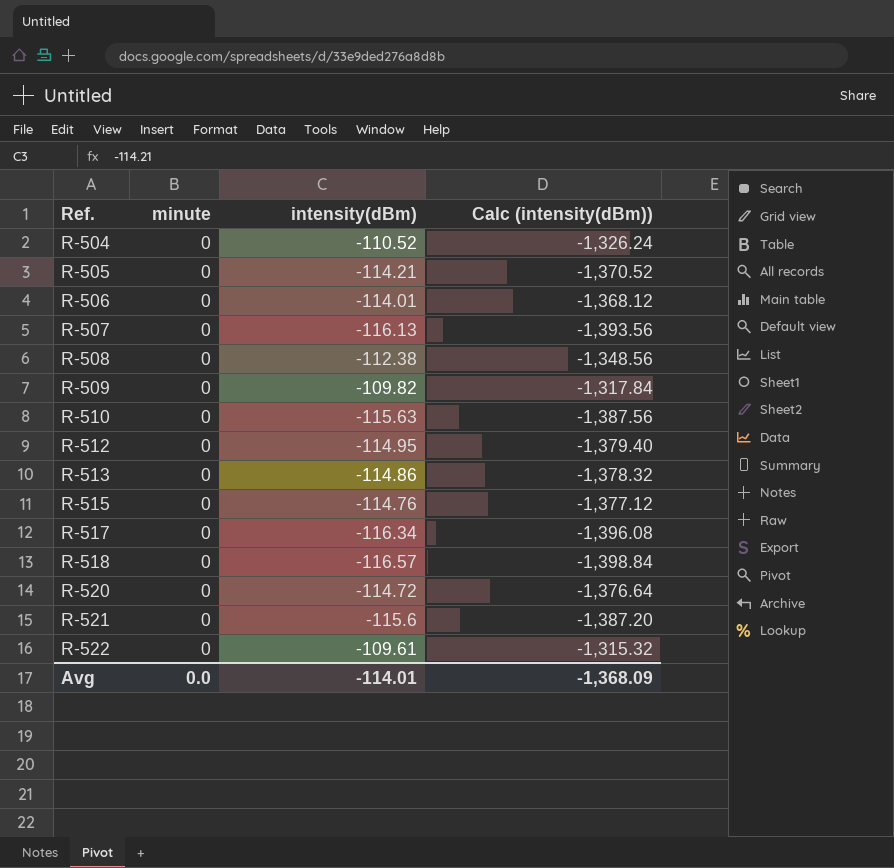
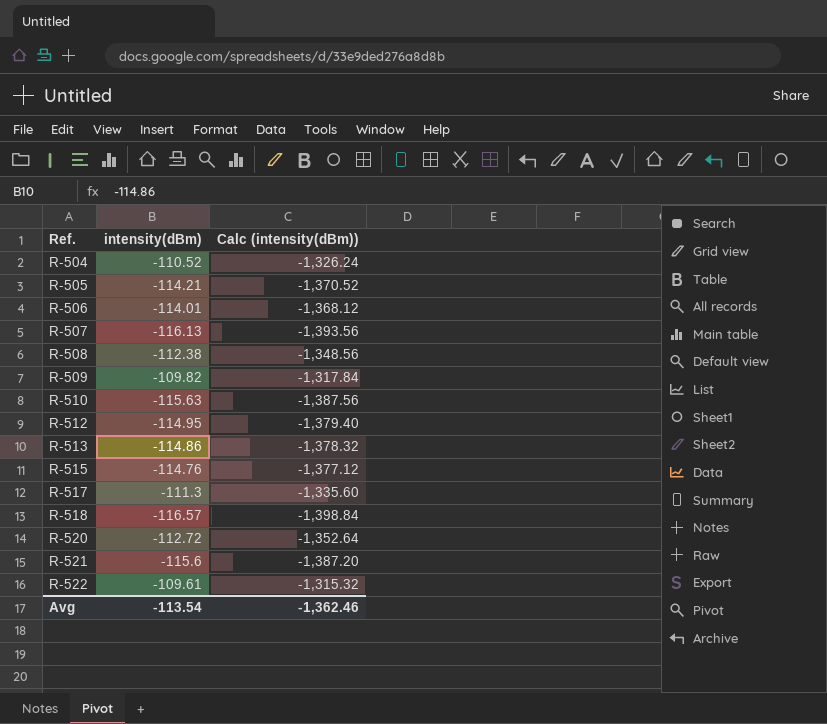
column minute | position: 2 -> none
R-517 | intensity(dBm): -116.34 -> -111.3
R-517 | Calc (intensity(dBm)): -1,396.08 -> -1,335.60
R-520 | intensity(dBm): -114.72 -> -112.72
R-520 | Calc (intensity(dBm)): -1,376.64 -> -1,352.64
Avg | intensity(dBm): -114.01 -> -113.54
Avg | Calc (intensity(dBm)): -1,368.09 -> -1,362.46

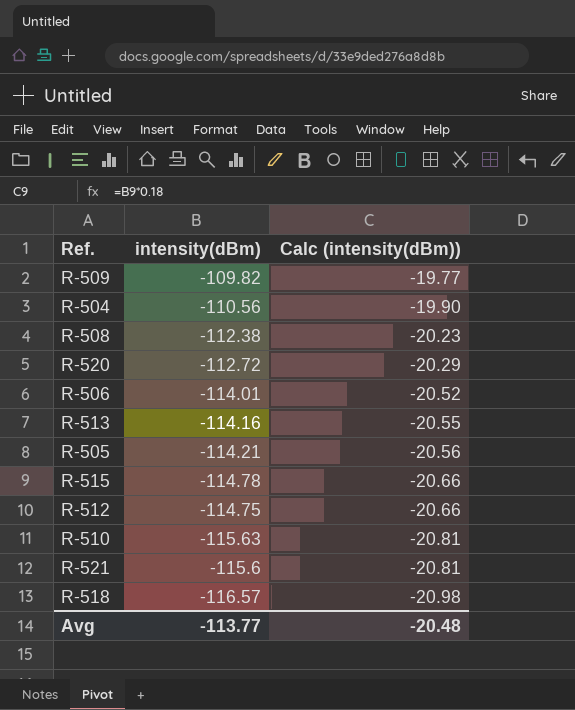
row order: Ref. ascending -> Calc (intensity(dBm)) descending
column Calc (intensity(dBm)) | formula: [intensity(dBm)] * 12 -> [intensity(dBm)] * 0.18
row R-507: -116.13 | -1,393.56 -> none
row R-517: -111.3 | -1,335.60 -> none
row R-522: -109.61 | -1,315.32 -> none
R-504 | intensity(dBm): -110.52 -> -110.56
R-513 | intensity(dBm): -114.86 -> -114.16
R-515 | intensity(dBm): -114.76 -> -114.78
R-512 | intensity(dBm): -114.95 -> -114.75
Avg | intensity(dBm): -113.54 -> -113.77
Avg | Calc (intensity(dBm)): -1,362.46 -> -20.48

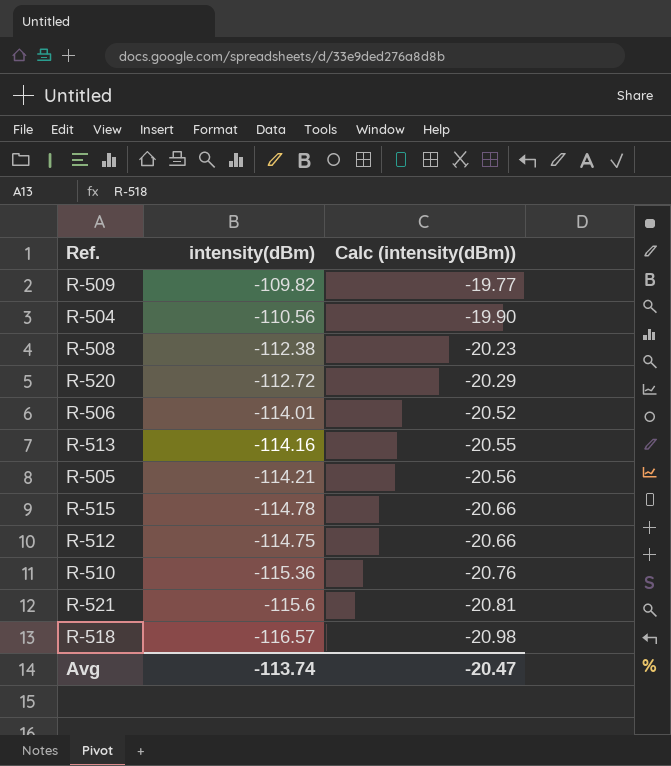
R-510 | intensity(dBm): -115.63 -> -115.36
R-510 | Calc (intensity(dBm)): -20.81 -> -20.76
Avg | intensity(dBm): -113.77 -> -113.74
Avg | Calc (intensity(dBm)): -20.48 -> -20.47

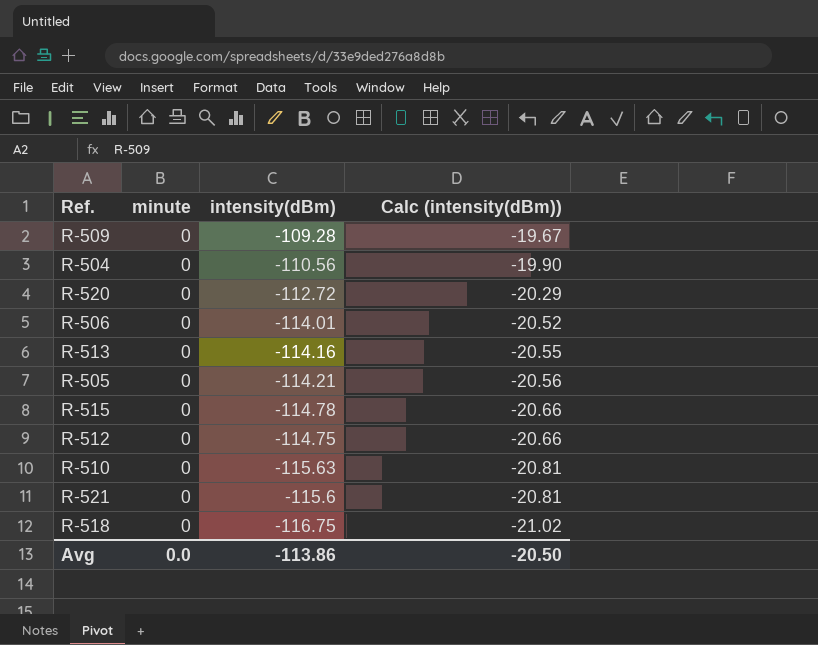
column minute | position: none -> 2
row R-508: -112.38 | -20.23 -> none
R-509 | intensity(dBm): -109.82 -> -109.28
R-509 | Calc (intensity(dBm)): -19.77 -> -19.67
R-510 | intensity(dBm): -115.36 -> -115.63
R-510 | Calc (intensity(dBm)): -20.76 -> -20.81
R-518 | intensity(dBm): -116.57 -> -116.75
R-518 | Calc (intensity(dBm)): -20.98 -> -21.02
Avg | intensity(dBm): -113.74 -> -113.86
Avg | Calc (intensity(dBm)): -20.47 -> -20.50

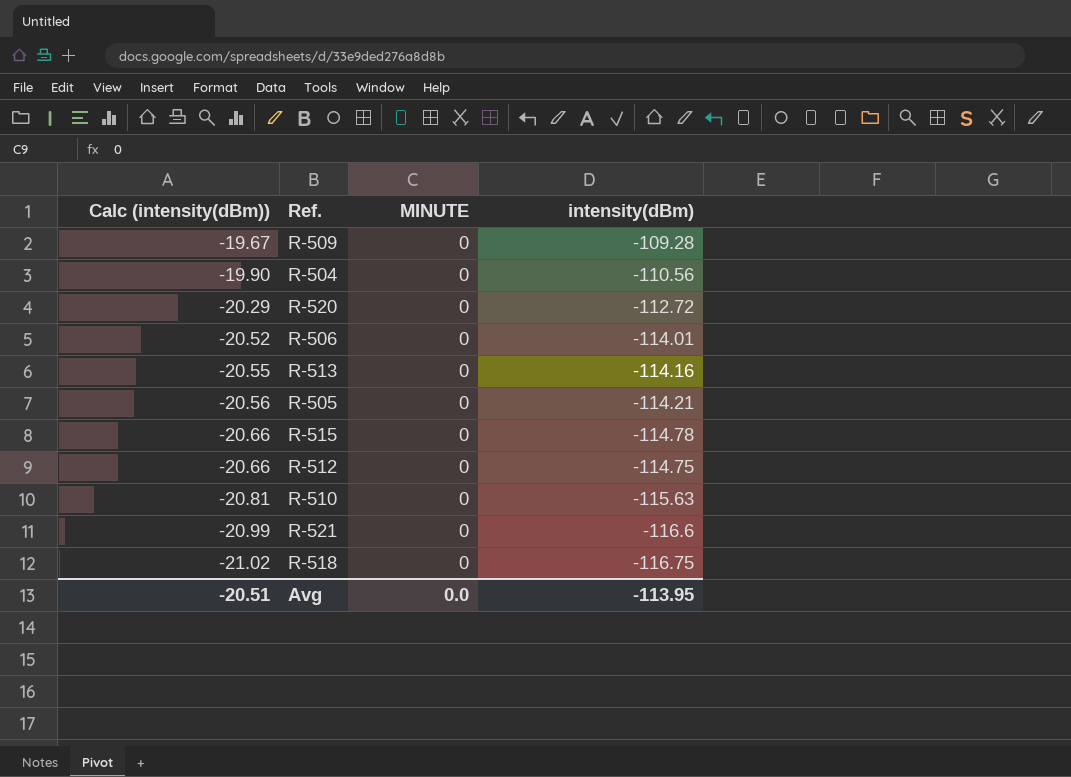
column Calc (intensity(dBm)) | position: 4 -> 1
column name: minute -> MINUTE
R-521 | Calc (intensity(dBm)): -20.81 -> -20.99
R-521 | intensity(dBm): -115.6 -> -116.6
Avg | Calc (intensity(dBm)): -20.50 -> -20.51
Avg | intensity(dBm): -113.86 -> -113.95

